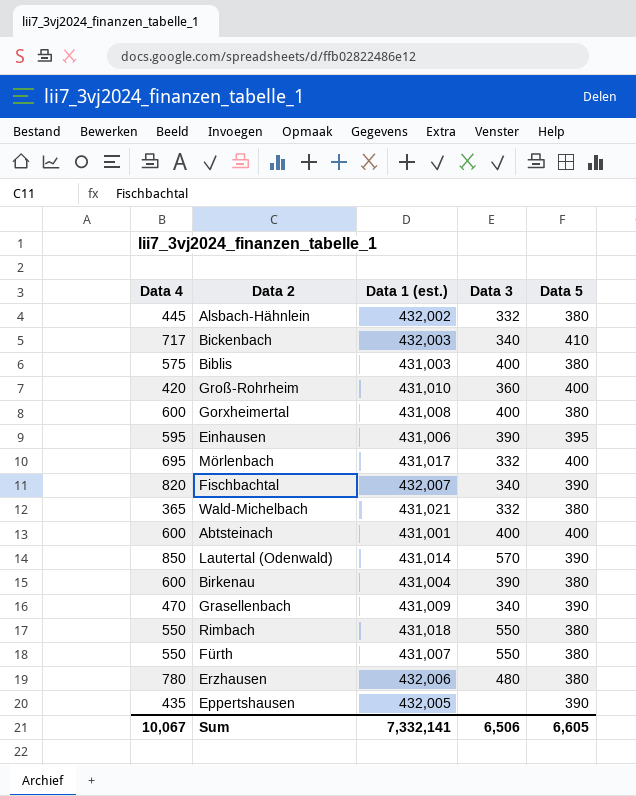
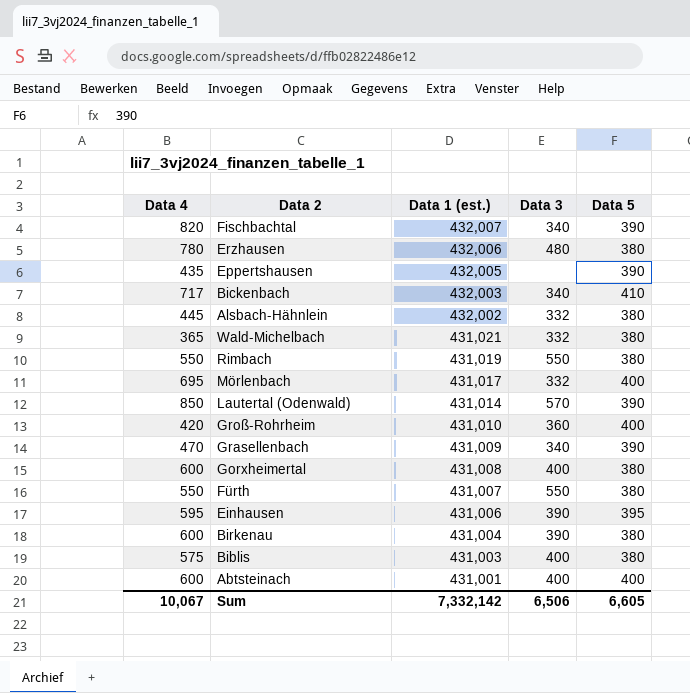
row order: none -> Data 1 (est.) descending
Rimbach | Data 1 (est.): 431,018 -> 431,019
Sum | Data 1 (est.): 7,332,141 -> 7,332,142

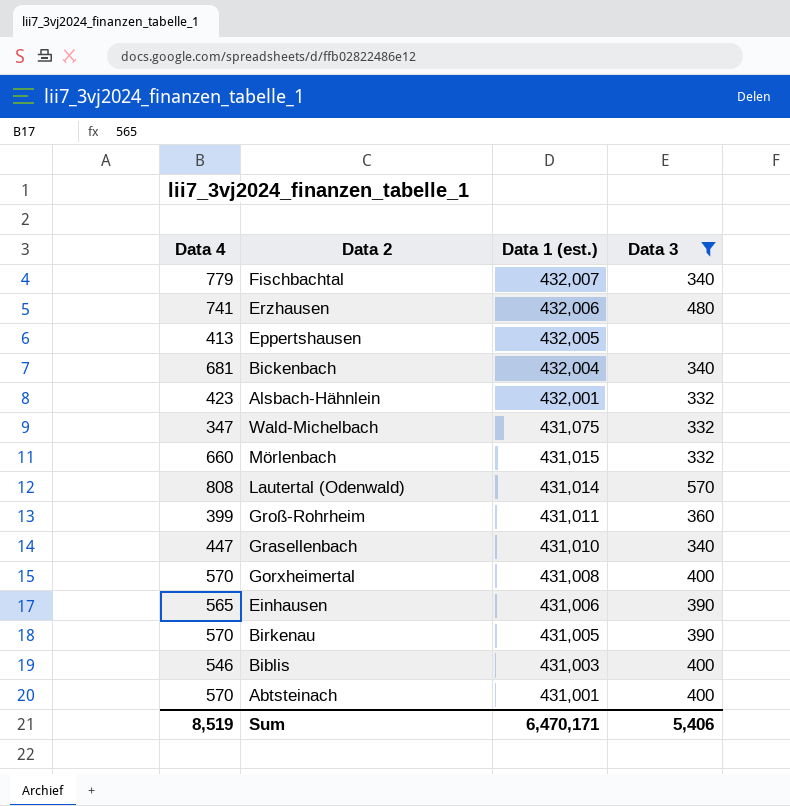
filter: none -> Data 3 != 550
column Data 5 | position: 5 -> none
Fischbachtal | Data 4: 820 -> 779
Erzhausen | Data 4: 780 -> 741
Eppertshausen | Data 4: 435 -> 413
Bickenbach | Data 4: 717 -> 681
Bickenbach | Data 1 (est.): 432,003 -> 432,004
Alsbach-Hähnlein | Data 4: 445 -> 423
Alsbach-Hähnlein | Data 1 (est.): 432,002 -> 432,001
Wald-Michelbach | Data 4: 365 -> 347
Wald-Michelbach | Data 1 (est.): 431,021 -> 431,075
Mörlenbach | Data 4: 695 -> 660
Mörlenbach | Data 1 (est.): 431,017 -> 431,015
Lautertal (Odenwald) | Data 4: 850 -> 808
Groß-Rohrheim | Data 4: 420 -> 399
Groß-Rohrheim | Data 1 (est.): 431,010 -> 431,011
Grasellenbach | Data 4: 470 -> 447
Grasellenbach | Data 1 (est.): 431,009 -> 431,010
Gorxheimertal | Data 4: 600 -> 570
Einhausen | Data 4: 595 -> 565
Birkenau | Data 4: 600 -> 570
Birkenau | Data 1 (est.): 431,004 -> 431,005
Biblis | Data 4: 575 -> 546
Abtsteinach | Data 4: 600 -> 570
Sum | Data 4: 10,067 -> 8,519
Sum | Data 1 (est.): 7,332,142 -> 6,470,171
Sum | Data 3: 6,506 -> 5,406

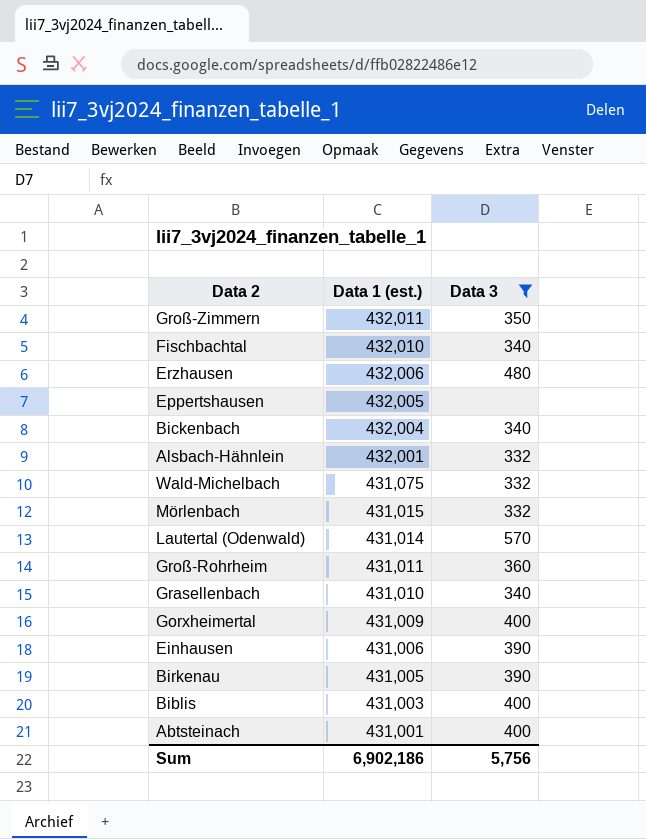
column Data 4 | position: 1 -> none
row Groß-Zimmern: none -> 432,011 | 350
Fischbachtal | Data 1 (est.): 432,007 -> 432,010
Gorxheimertal | Data 1 (est.): 431,008 -> 431,009
Sum | Data 1 (est.): 6,470,171 -> 6,902,186
Sum | Data 3: 5,406 -> 5,756

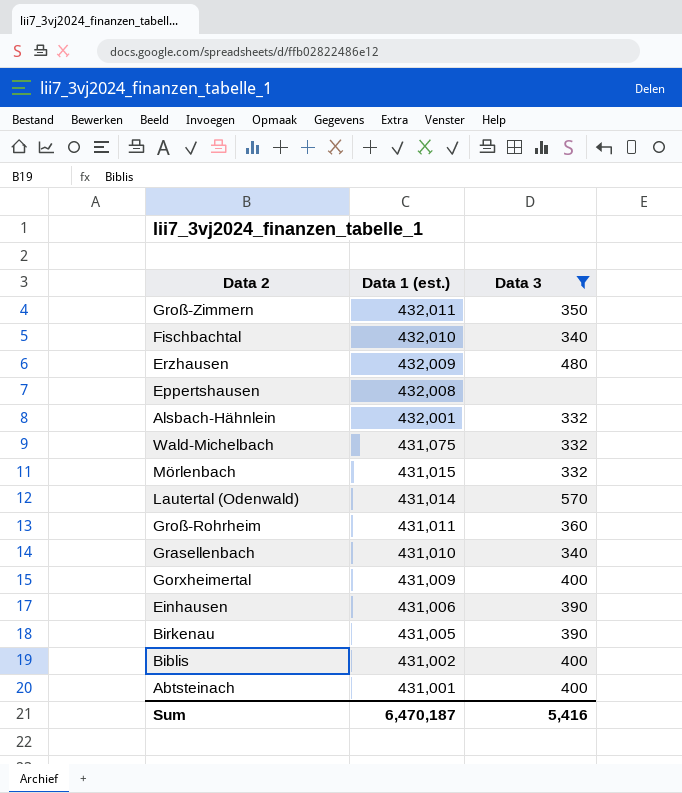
row Bickenbach: 432,004 | 340 -> none
Erzhausen | Data 1 (est.): 432,006 -> 432,009
Eppertshausen | Data 1 (est.): 432,005 -> 432,008
Biblis | Data 1 (est.): 431,003 -> 431,002
Sum | Data 1 (est.): 6,902,186 -> 6,470,187
Sum | Data 3: 5,756 -> 5,416

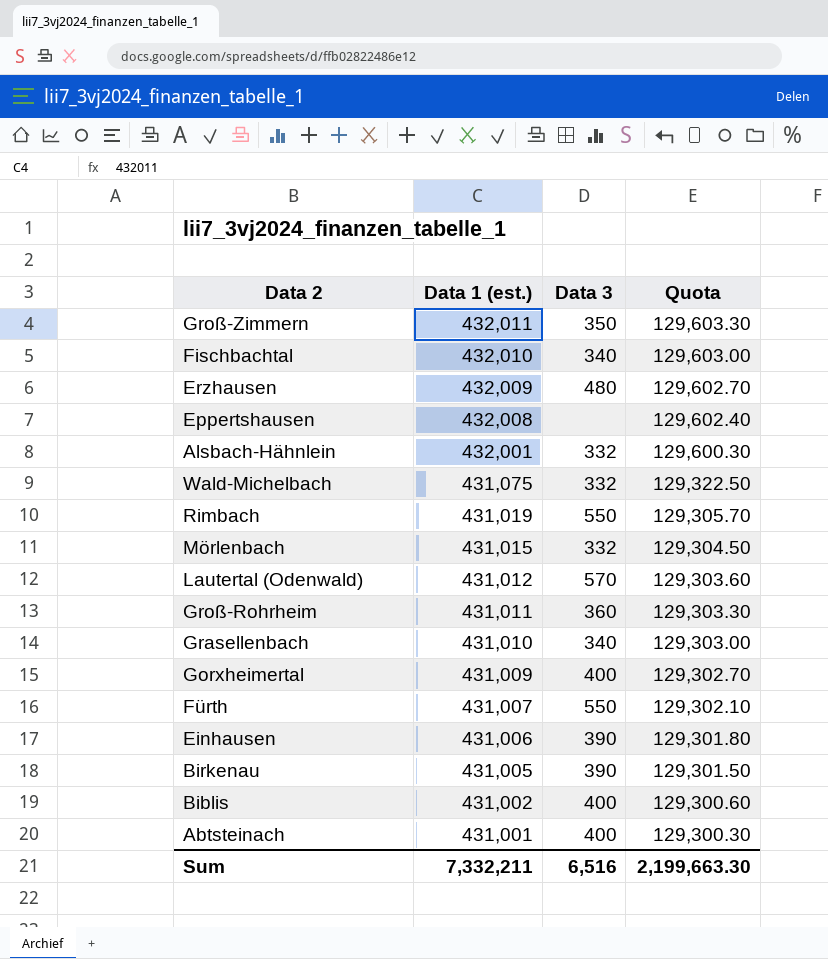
filter: Data 3 != 550 -> none
column Quota | formula: none -> [Data 1 (est.)] * 0.3
Lautertal (Odenwald) | Data 1 (est.): 431,014 -> 431,012
Sum | Data 1 (est.): 6,470,187 -> 7,332,211
Sum | Data 3: 5,416 -> 6,516

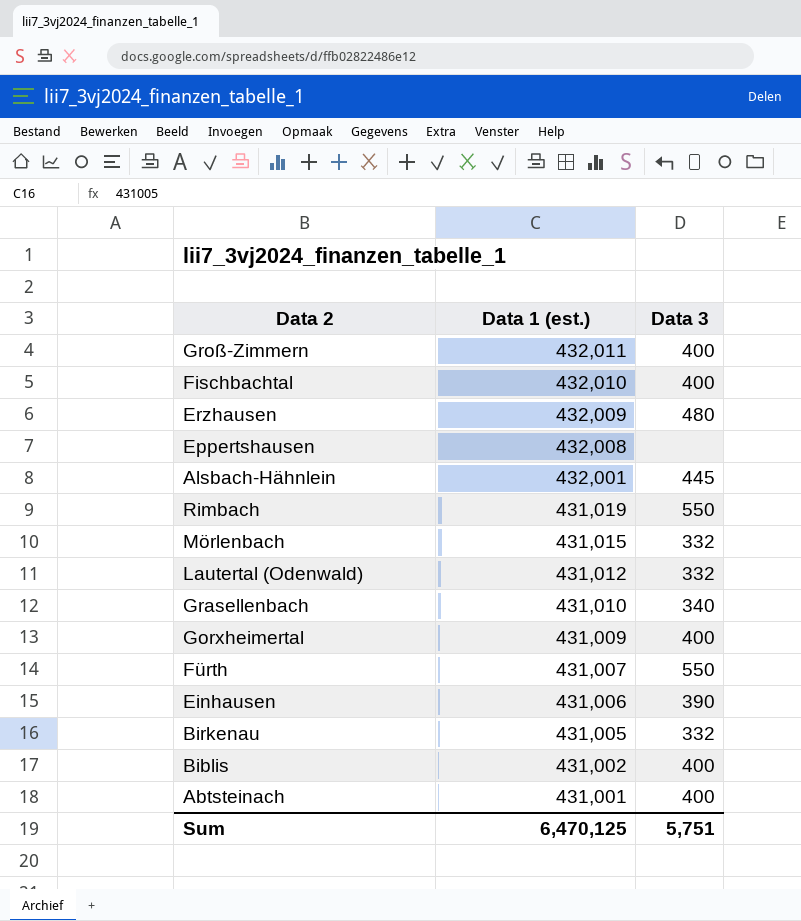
column Quota | formula: [Data 1 (est.)] * 0.3 -> none
row Wald-Michelbach: 431,075 | 332 | 129,322.50 -> none
row Groß-Rohrheim: 431,011 | 360 | 129,303.30 -> none
Groß-Zimmern | Data 3: 350 -> 400
Fischbachtal | Data 3: 340 -> 400
Alsbach-Hähnlein | Data 3: 332 -> 445
Lautertal (Odenwald) | Data 3: 570 -> 332
Birkenau | Data 3: 390 -> 332
Sum | Data 1 (est.): 7,332,211 -> 6,470,125
Sum | Data 3: 6,516 -> 5,751

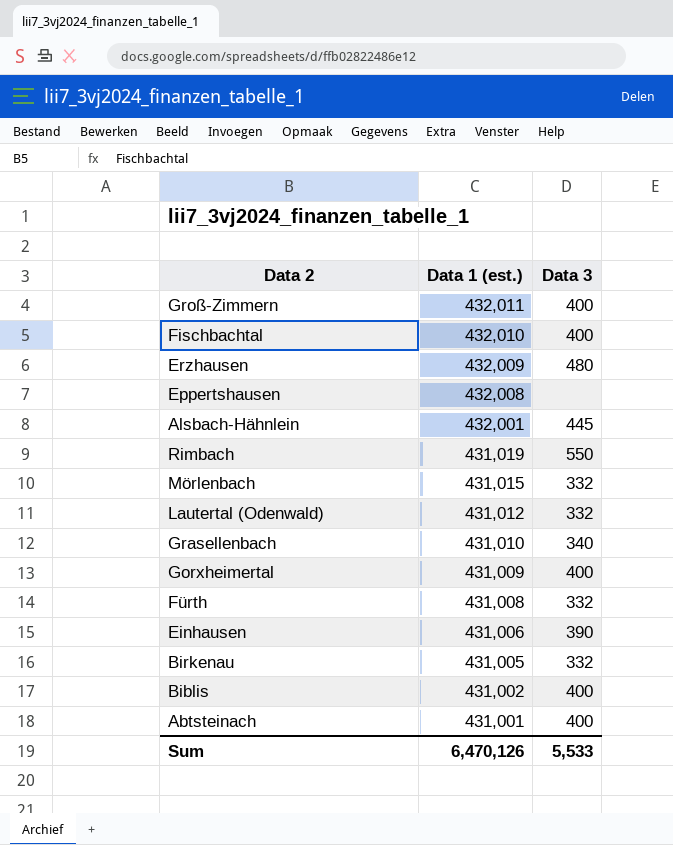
Fürth | Data 1 (est.): 431,007 -> 431,008
Fürth | Data 3: 550 -> 332
Sum | Data 1 (est.): 6,470,125 -> 6,470,126
Sum | Data 3: 5,751 -> 5,533

